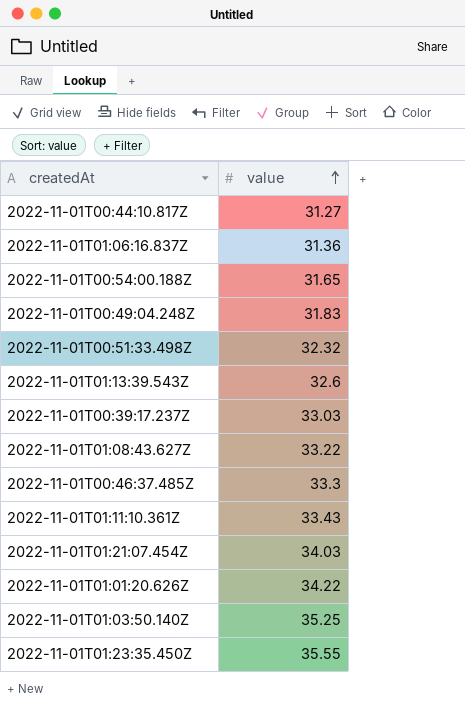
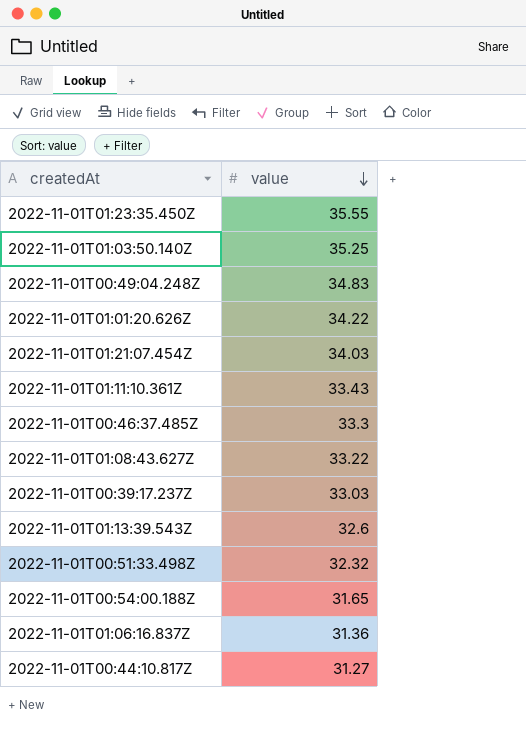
row order: value ascending -> value descending
2022-11-01T00:49:04.248Z | value: 31.83 -> 34.83

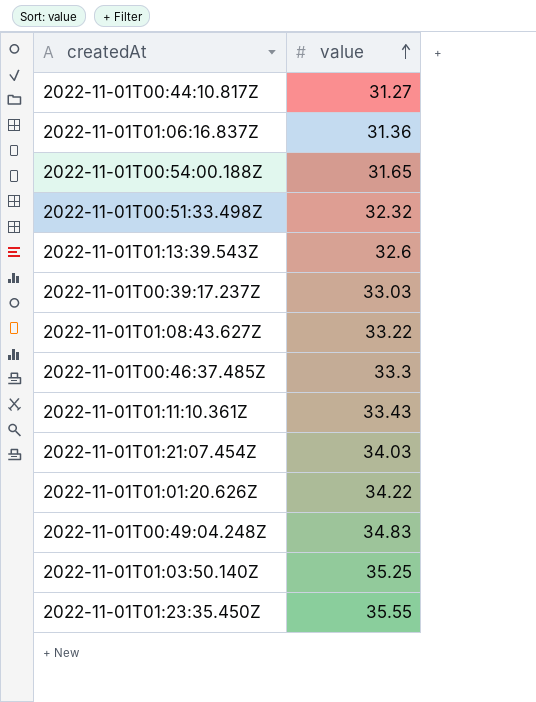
row order: value descending -> value ascending

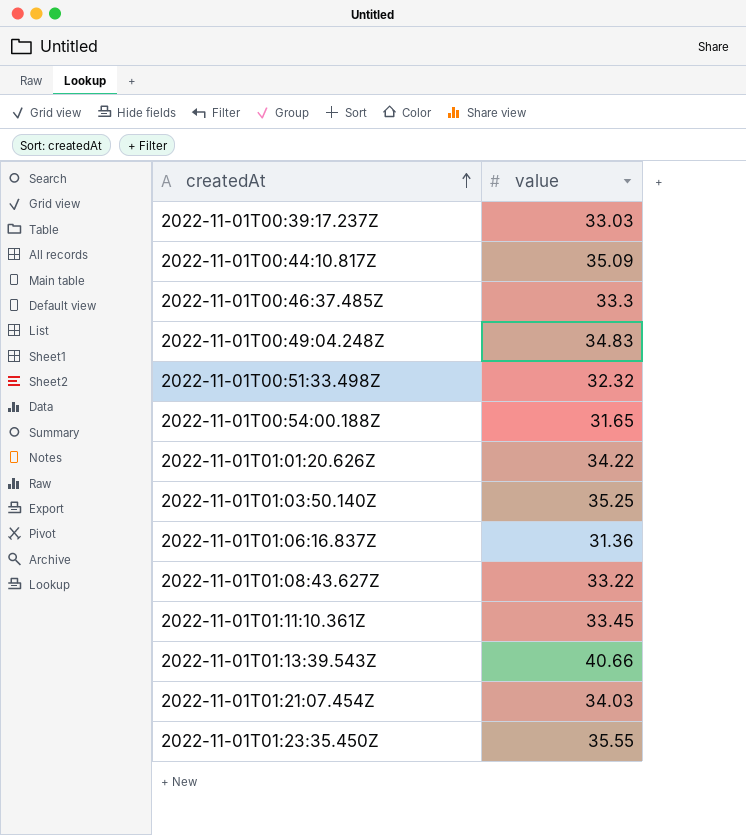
row order: value ascending -> createdAt ascending
2022-11-01T00:44:10.817Z | value: 31.27 -> 35.09
2022-11-01T01:11:10.361Z | value: 33.43 -> 33.45
2022-11-01T01:13:39.543Z | value: 32.6 -> 40.66

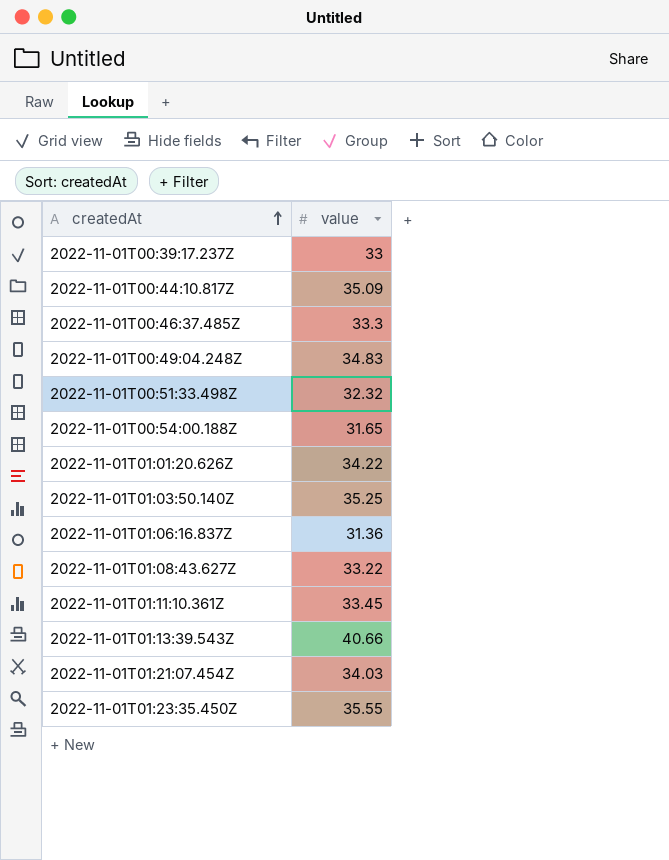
2022-11-01T00:39:17.237Z | value: 33.03 -> 33

